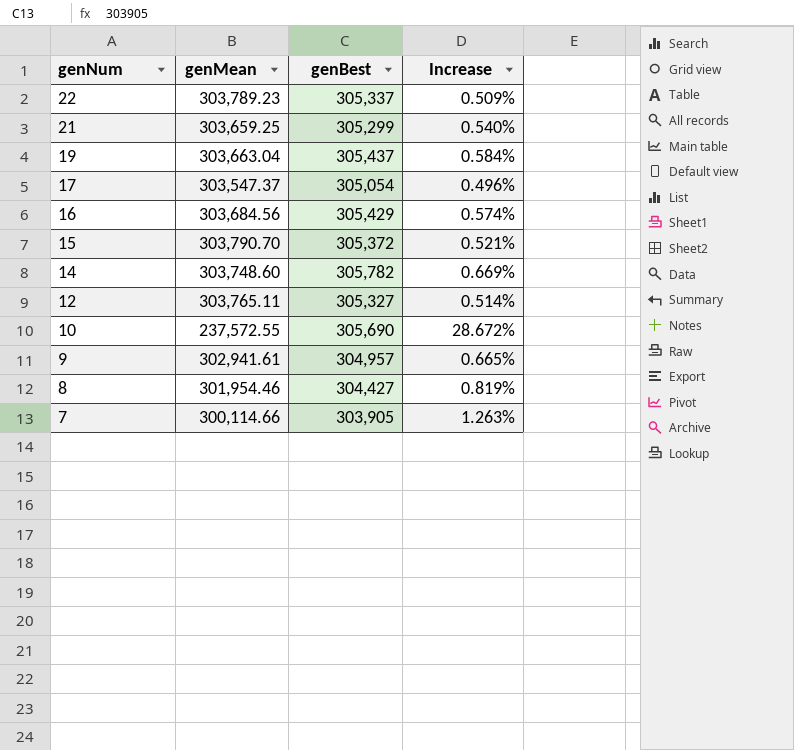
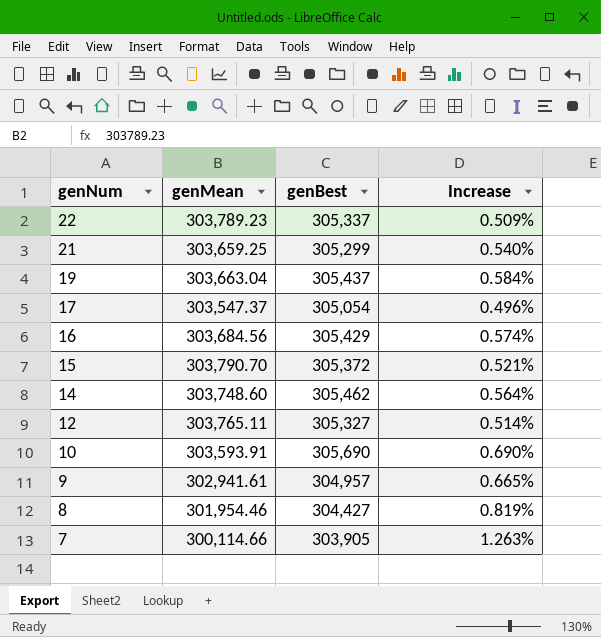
14 | genBest: 305,782 -> 305,462
14 | Increase: 0.669% -> 0.564%
10 | genMean: 237,572.55 -> 303,593.91
10 | Increase: 28.672% -> 0.690%

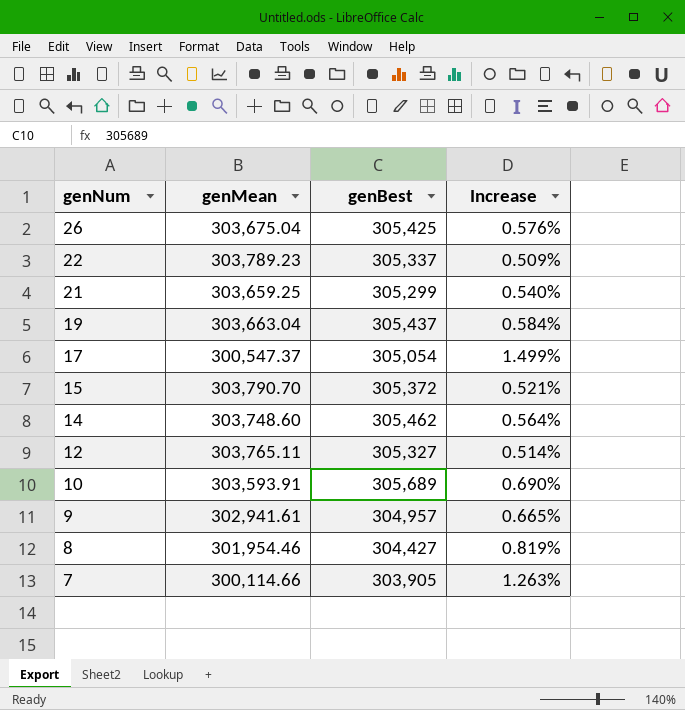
row 16: 303,684.56 | 305,429 | 0.574% -> none
row 26: none -> 303,675.04 | 305,425 | 0.576%
17 | genMean: 303,547.37 -> 300,547.37
17 | Increase: 0.496% -> 1.499%
10 | genBest: 305,690 -> 305,689

